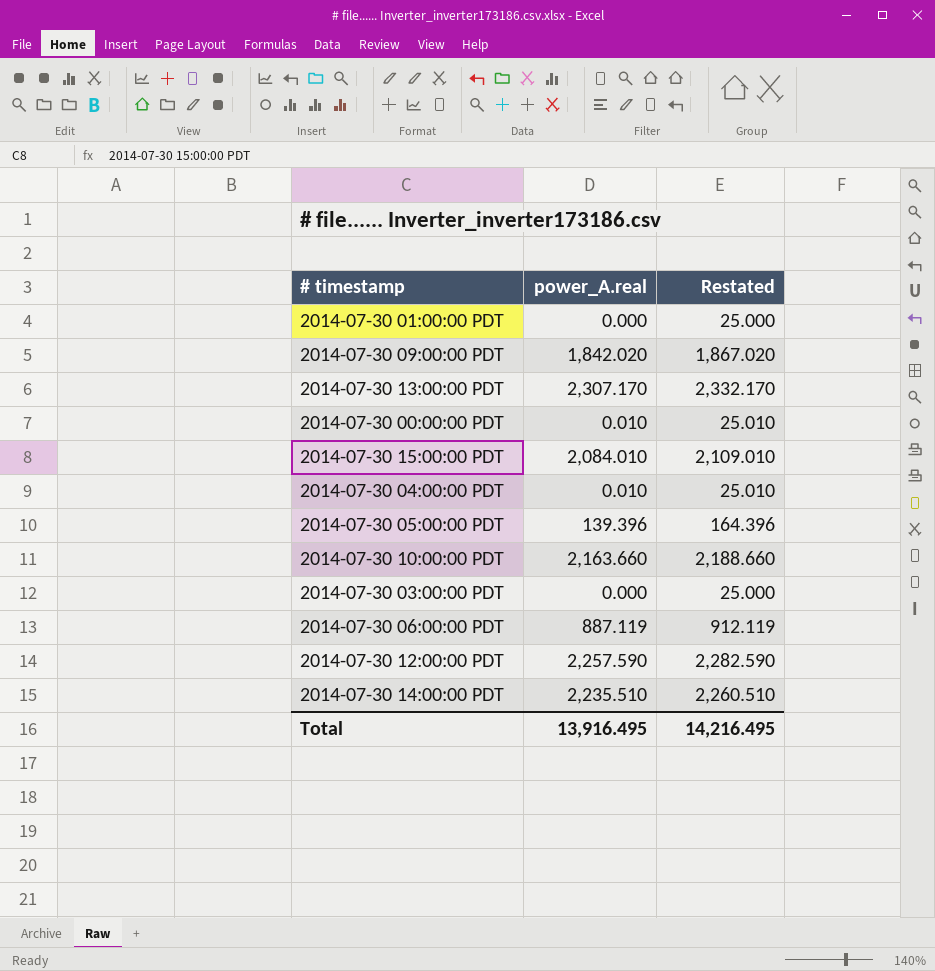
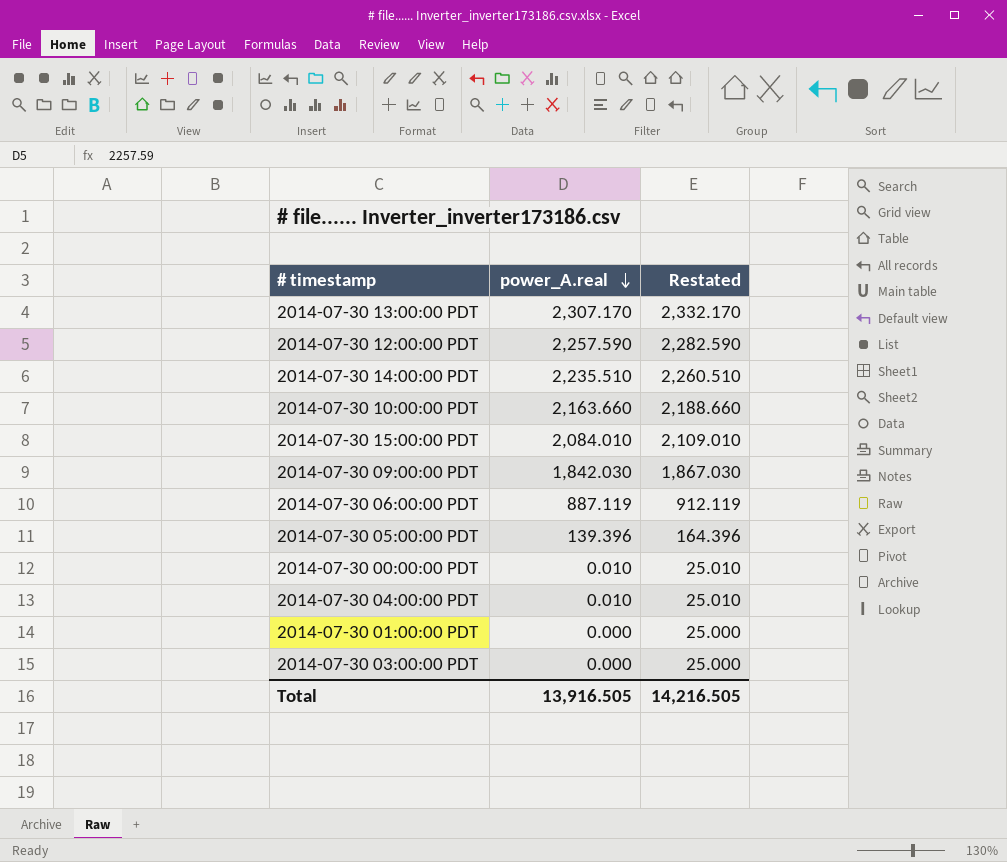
row order: none -> power_A.real descending
2014-07-30 09:00:00 PDT | power_A.real: 1,842.020 -> 1,842.030
2014-07-30 09:00:00 PDT | Restated: 1,867.020 -> 1,867.030
Total | power_A.real: 13,916.495 -> 13,916.505
Total | Restated: 14,216.495 -> 14,216.505

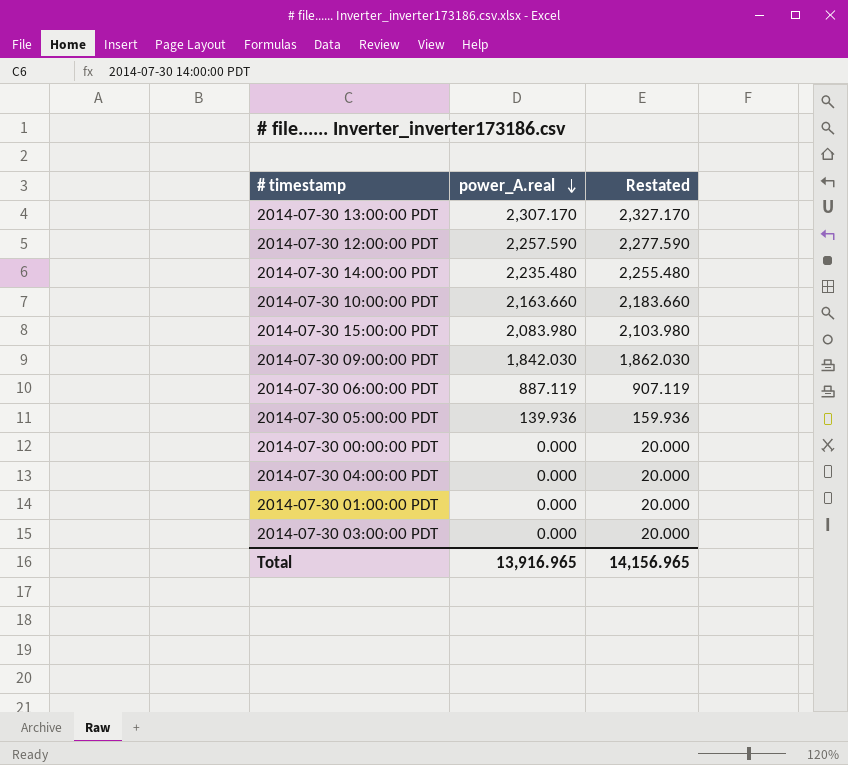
column Restated | formula: [power_A.real] + 25 -> [power_A.real] + 20
2014-07-30 14:00:00 PDT | power_A.real: 2,235.510 -> 2,235.480
2014-07-30 15:00:00 PDT | power_A.real: 2,084.010 -> 2,083.980
2014-07-30 05:00:00 PDT | power_A.real: 139.396 -> 139.936
2014-07-30 00:00:00 PDT | power_A.real: 0.010 -> 0.000
2014-07-30 04:00:00 PDT | power_A.real: 0.010 -> 0.000
Total | power_A.real: 13,916.505 -> 13,916.965
Total | Restated: 14,216.505 -> 14,156.965

